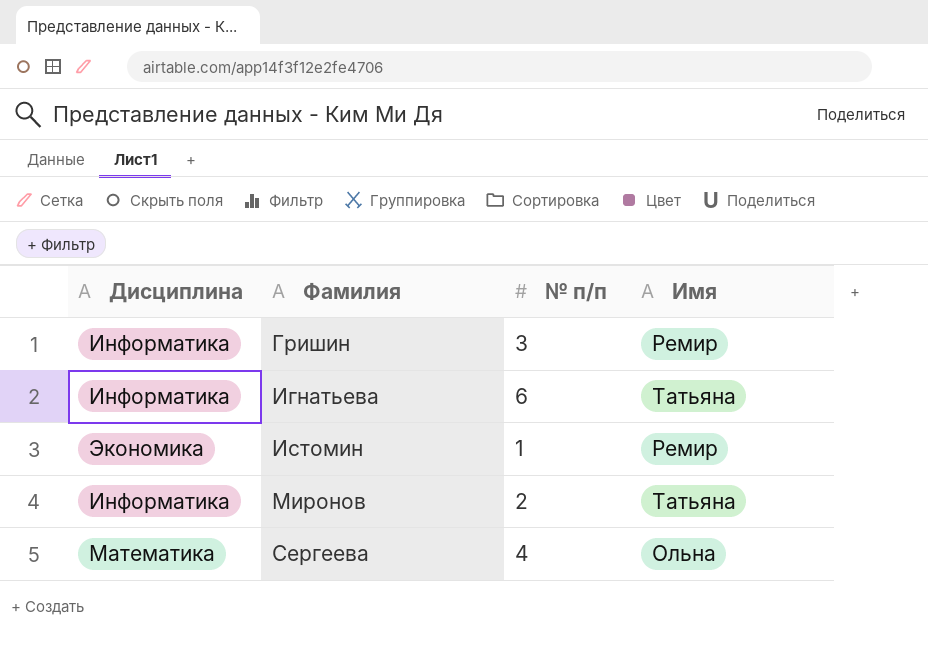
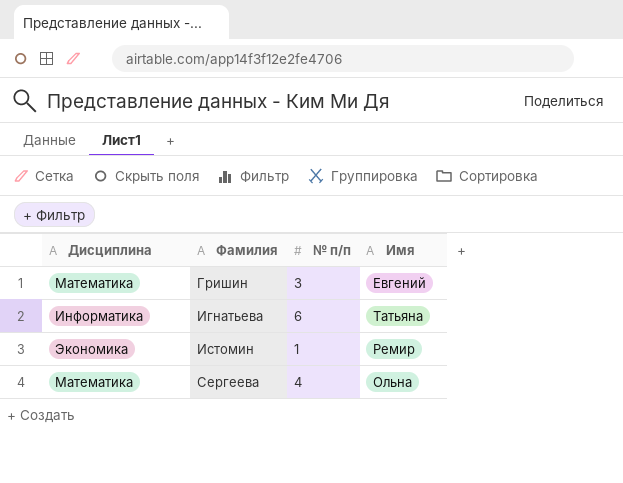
row Миронов: Информатика | 2 | Татьяна -> none
Гришин | Дисциплина: Информатика -> Математика
Гришин | Имя: Ремир -> Евгений

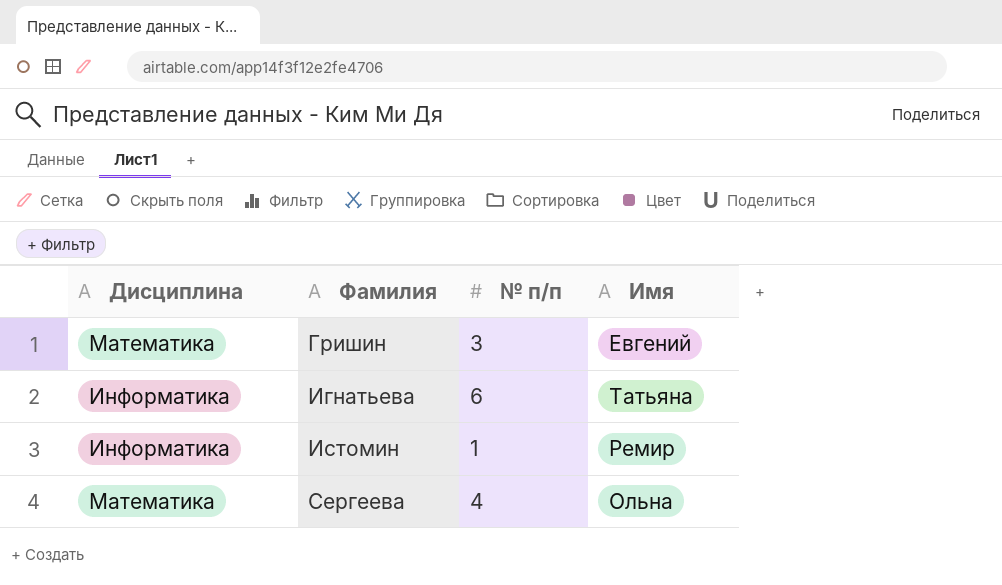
Истомин | Дисциплина: Экономика -> Информатика

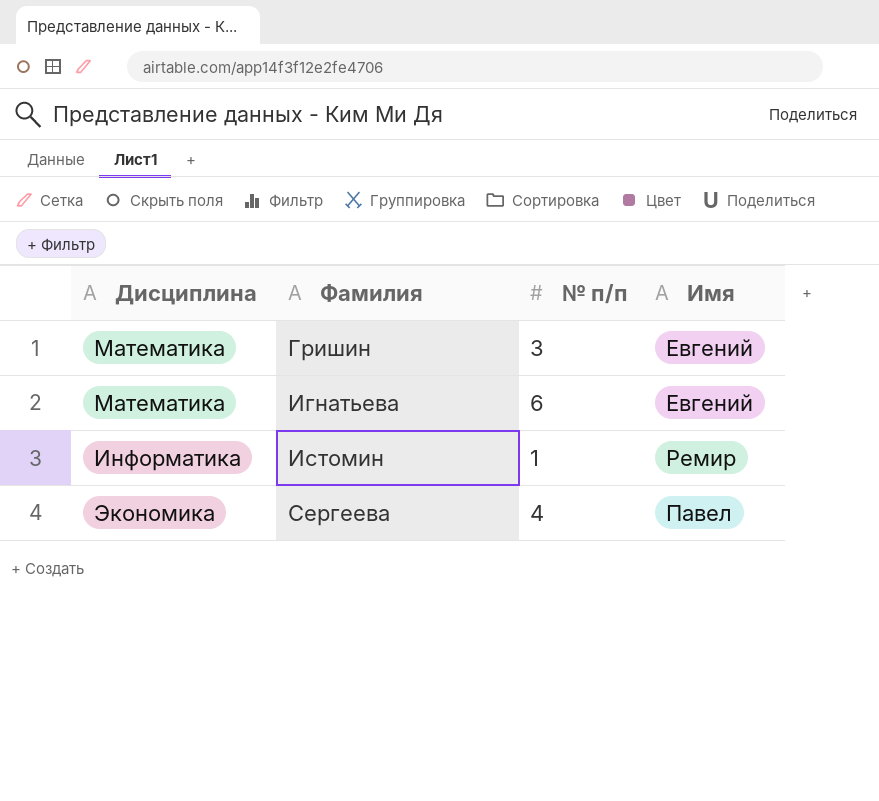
Игнатьева | Дисциплина: Информатика -> Математика
Игнатьева | Имя: Татьяна -> Евгений
Сергеева | Дисциплина: Математика -> Экономика
Сергеева | Имя: Ольна -> Павел

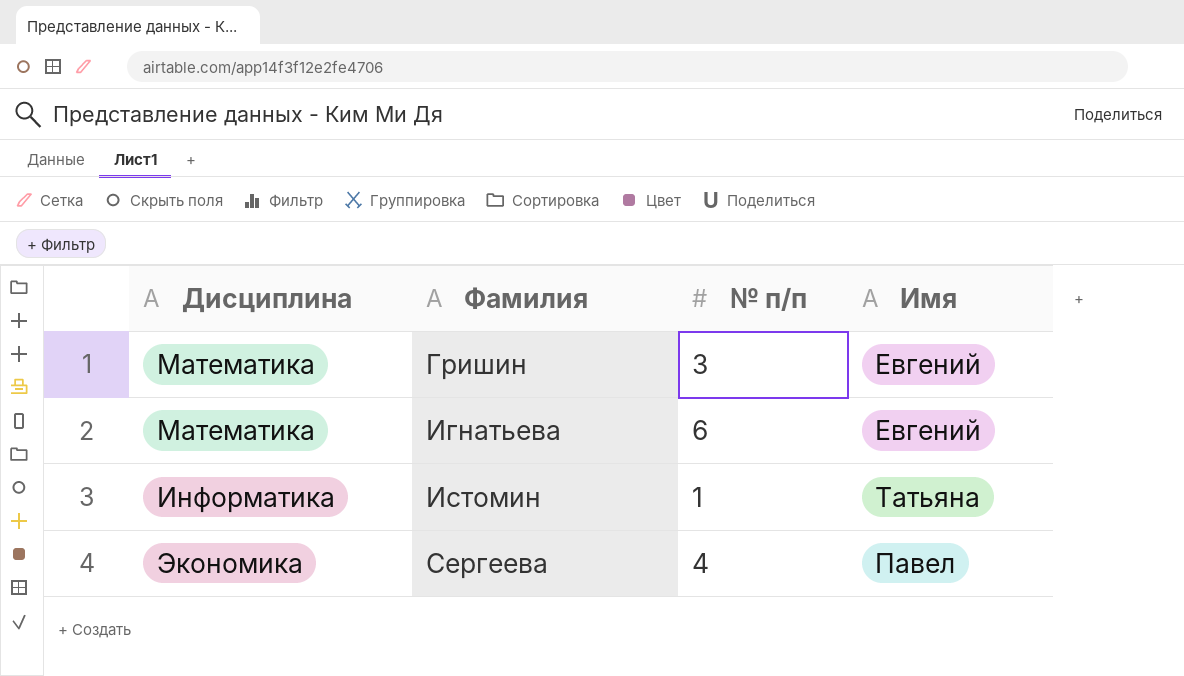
Истомин | Имя: Ремир -> Татьяна

